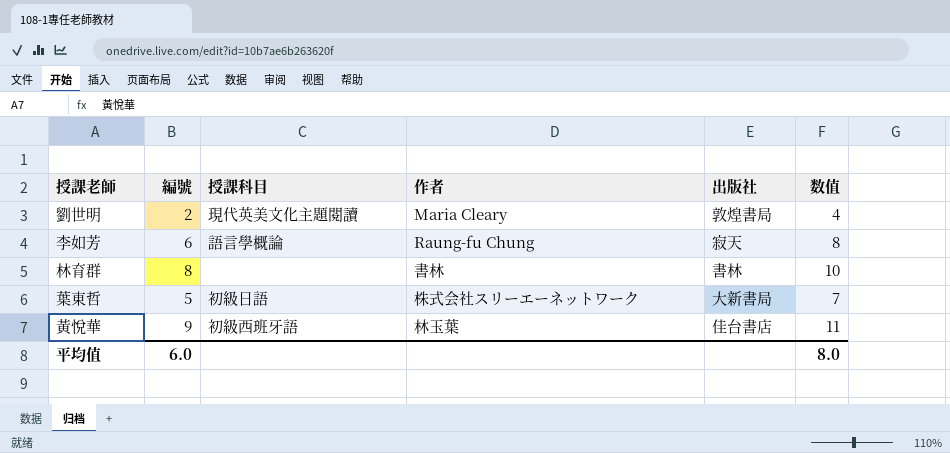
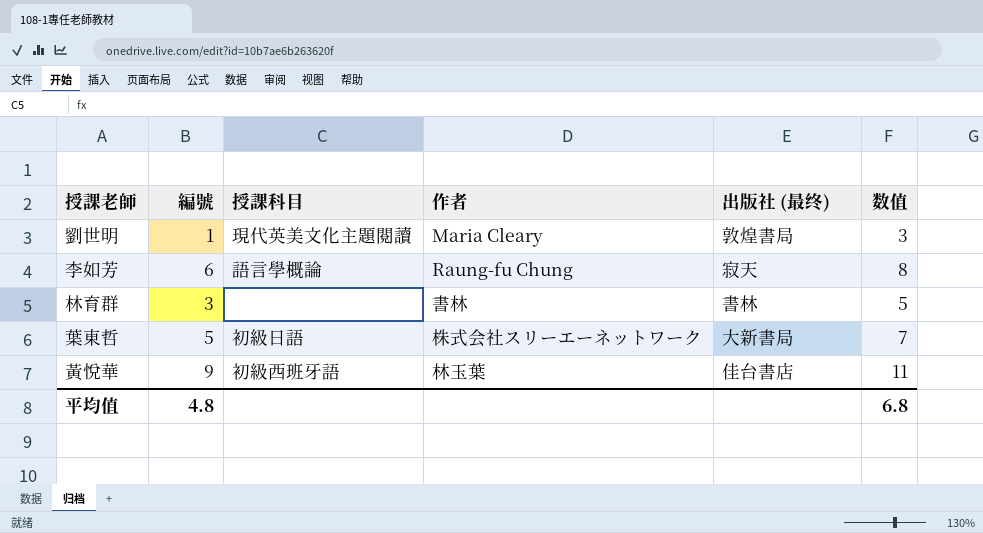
column name: 出版社 -> 出版社 (最终)
劉世明 | 編號: 2 -> 1
劉世明 | 数值: 4 -> 3
林育群 | 編號: 8 -> 3
林育群 | 数值: 10 -> 5
平均值 | 編號: 6.0 -> 4.8
平均值 | 数值: 8.0 -> 6.8

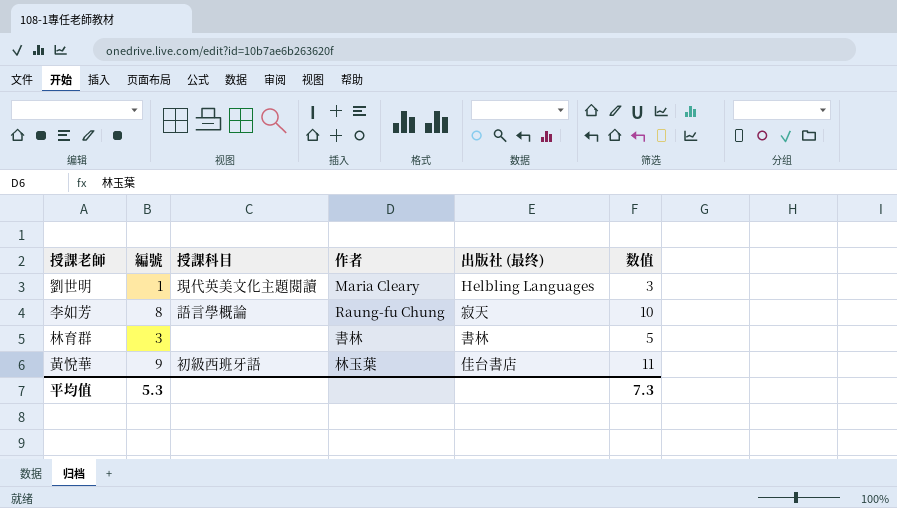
row 葉東哲: 5 | 初級日語 | 株式会社スリーエーネットワーク | 大新書局 | 7 -> none
劉世明 | 出版社 (最终): 敦煌書局 -> Helbling Languages
李如芳 | 編號: 6 -> 8
李如芳 | 数值: 8 -> 10
平均值 | 編號: 4.8 -> 5.3
平均值 | 数值: 6.8 -> 7.3

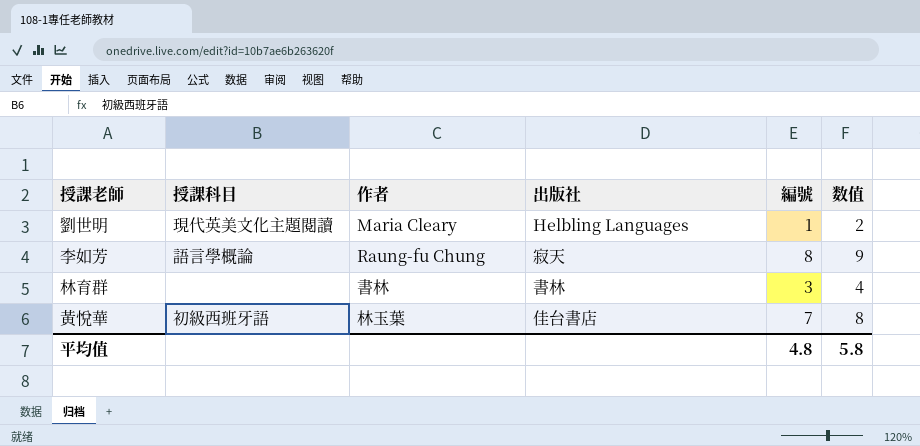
column name: 出版社 (最终) -> 出版社
column 編號 | position: 2 -> 5
column 数值 | formula: [編號] + 2 -> [編號] + 1
黃悅華 | 編號: 9 -> 7
平均值 | 編號: 5.3 -> 4.8
平均值 | 数值: 7.3 -> 5.8

